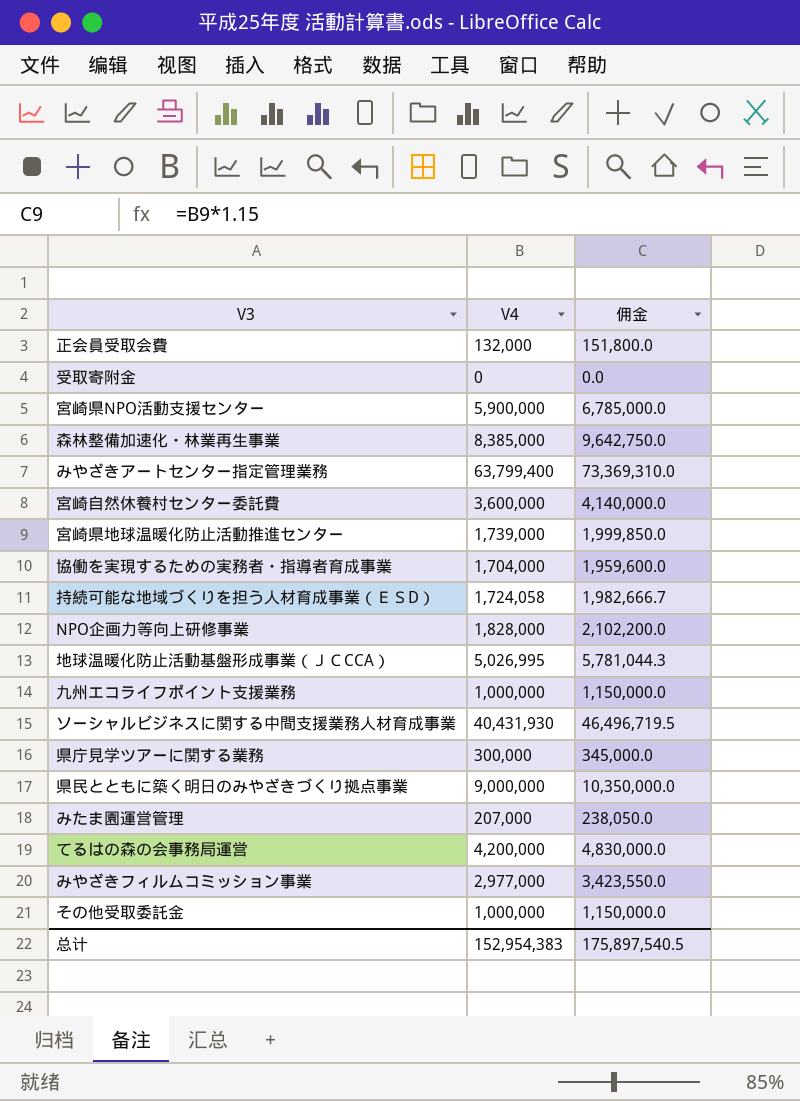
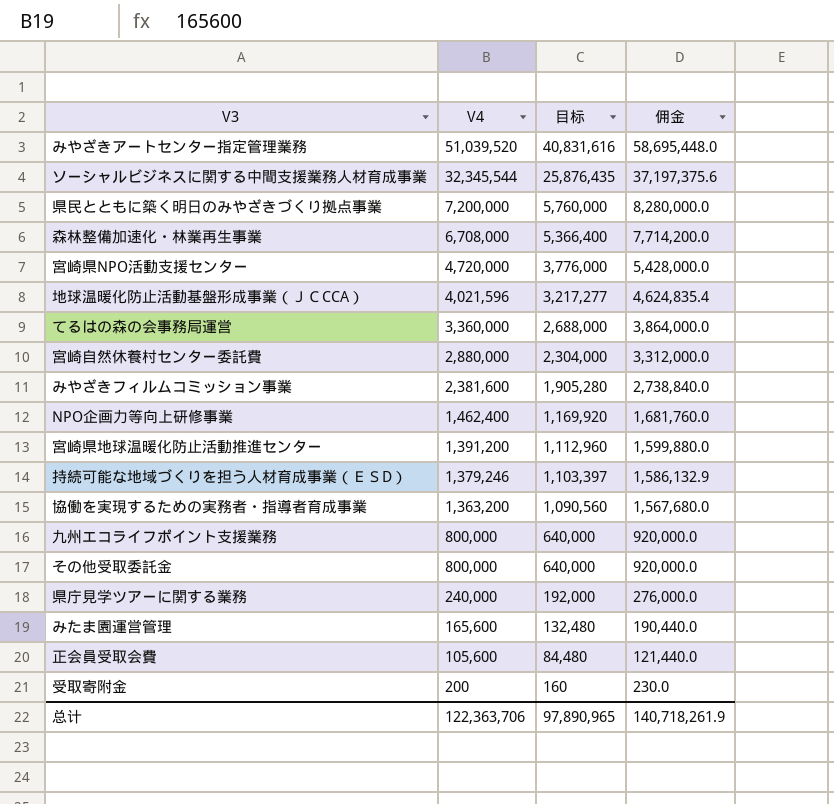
row order: none -> V4 descending
column 目标 | formula: none -> [V4] * 0.8
みやざきアートセンター指定管理業務 | V4: 63,799,400 -> 51,039,520
みやざきアートセンター指定管理業務 | 佣金: 73,369,310.0 -> 58,695,448.0
ソーシャルビジネスに関する中間支援業務人材育成事業 | V4: 40,431,930 -> 32,345,544
ソーシャルビジネスに関する中間支援業務人材育成事業 | 佣金: 46,496,719.5 -> 37,197,375.6
県民とともに築く明日のみやざきづくり拠点事業 | V4: 9,000,000 -> 7,200,000
県民とともに築く明日のみやざきづくり拠点事業 | 佣金: 10,350,000.0 -> 8,280,000.0
森林整備加速化・林業再生事業 | V4: 8,385,000 -> 6,708,000
森林整備加速化・林業再生事業 | 佣金: 9,642,750.0 -> 7,714,200.0
宮崎県NPO活動支援センター | V4: 5,900,000 -> 4,720,000
宮崎県NPO活動支援センター | 佣金: 6,785,000.0 -> 5,428,000.0
地球温暖化防止活動基盤形成事業（ＪＣCCA） | V4: 5,026,995 -> 4,021,596
地球温暖化防止活動基盤形成事業（ＪＣCCA） | 佣金: 5,781,044.3 -> 4,624,835.4
てるはの森の会事務局運営 | V4: 4,200,000 -> 3,360,000
てるはの森の会事務局運営 | 佣金: 4,830,000.0 -> 3,864,000.0
宮崎自然休養村センター委託費 | V4: 3,600,000 -> 2,880,000
宮崎自然休養村センター委託費 | 佣金: 4,140,000.0 -> 3,312,000.0
みやざきフィルムコミッション事業 | V4: 2,977,000 -> 2,381,600
みやざきフィルムコミッション事業 | 佣金: 3,423,550.0 -> 2,738,840.0
NPO企画力等向上研修事業 | V4: 1,828,000 -> 1,462,400
NPO企画力等向上研修事業 | 佣金: 2,102,200.0 -> 1,681,760.0
宮崎県地球温暖化防止活動推進センター | V4: 1,739,000 -> 1,391,200
宮崎県地球温暖化防止活動推進センター | 佣金: 1,999,850.0 -> 1,599,880.0
持続可能な地域づくりを担う人材育成事業（ＥＳD） | V4: 1,724,058 -> 1,379,246
持続可能な地域づくりを担う人材育成事業（ＥＳD） | 佣金: 1,982,666.7 -> 1,586,132.9
協働を実現するための実務者・指導者育成事業 | V4: 1,704,000 -> 1,363,200
協働を実現するための実務者・指導者育成事業 | 佣金: 1,959,600.0 -> 1,567,680.0
九州エコライフポイント支援業務 | V4: 1,000,000 -> 800,000
九州エコライフポイント支援業務 | 佣金: 1,150,000.0 -> 920,000.0
その他受取委託金 | V4: 1,000,000 -> 800,000
その他受取委託金 | 佣金: 1,150,000.0 -> 920,000.0
県庁見学ツアーに関する業務 | V4: 300,000 -> 240,000
県庁見学ツアーに関する業務 | 佣金: 345,000.0 -> 276,000.0
みたま園運営管理 | V4: 207,000 -> 165,600
みたま園運営管理 | 佣金: 238,050.0 -> 190,440.0
正会員受取会費 | V4: 132,000 -> 105,600
正会員受取会費 | 佣金: 151,800.0 -> 121,440.0
受取寄附金 | V4: 0 -> 200
受取寄附金 | 佣金: 0.0 -> 230.0
总计 | V4: 152,954,383 -> 122,363,706
总计 | 佣金: 175,897,540.5 -> 140,718,261.9

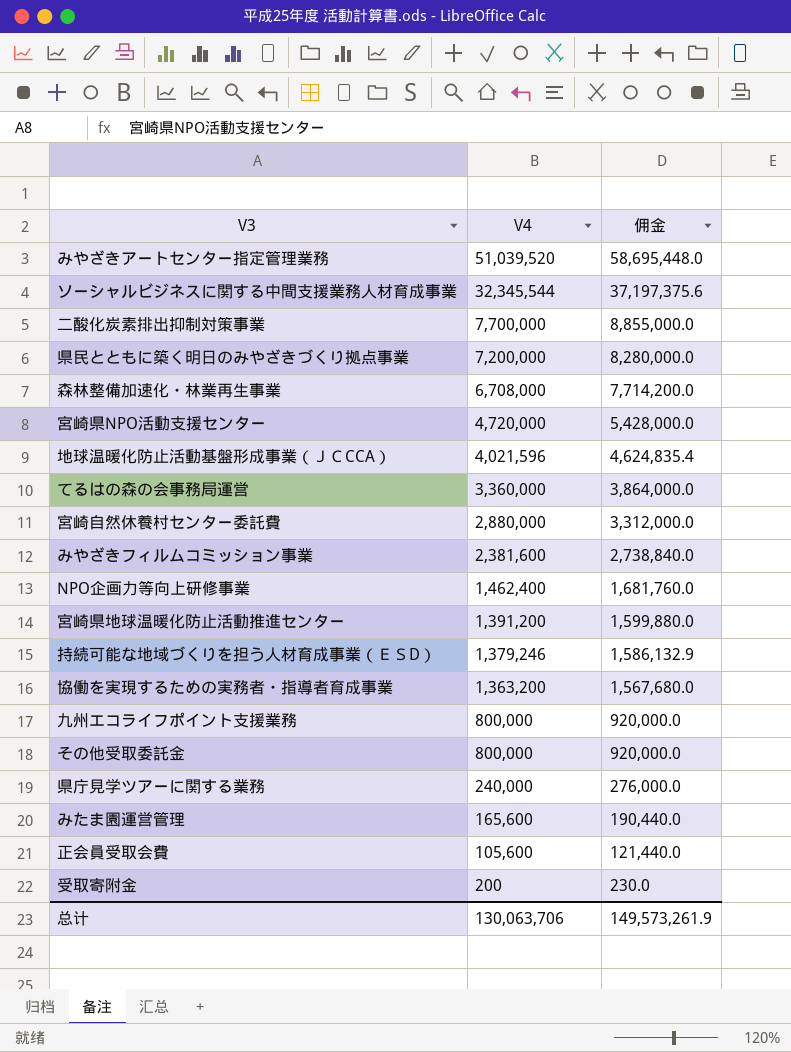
column 目标 | formula: [V4] * 0.8 -> none
row 二酸化炭素排出抑制対策事業: none -> 7,700,000 | 8,855,000.0
总计 | V4: 122,363,706 -> 130,063,706
总计 | 佣金: 140,718,261.9 -> 149,573,261.9

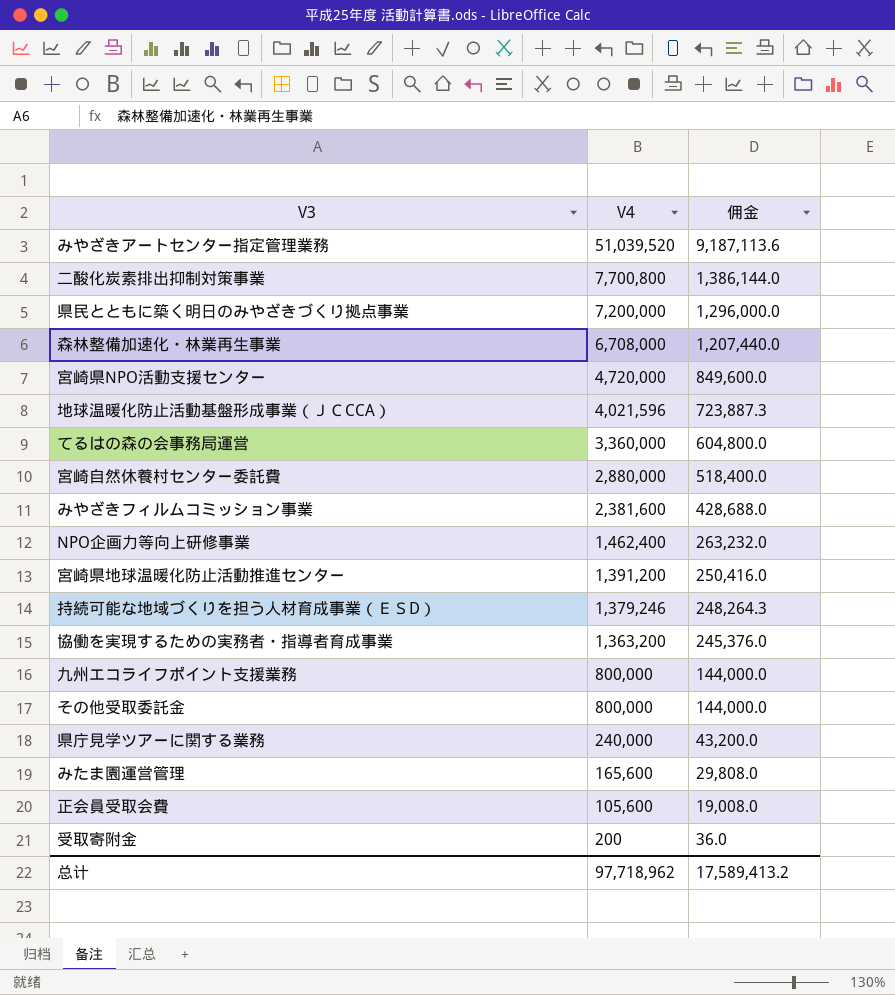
column 佣金 | formula: [V4] * 1.15 -> [V4] * 0.18
row ソーシャルビジネスに関する中間支援業務人材育成事業: 32,345,544 | 37,197,375.6 -> none
二酸化炭素排出抑制対策事業 | V4: 7,700,000 -> 7,700,800
总计 | V4: 130,063,706 -> 97,718,962
总计 | 佣金: 149,573,261.9 -> 17,589,413.2

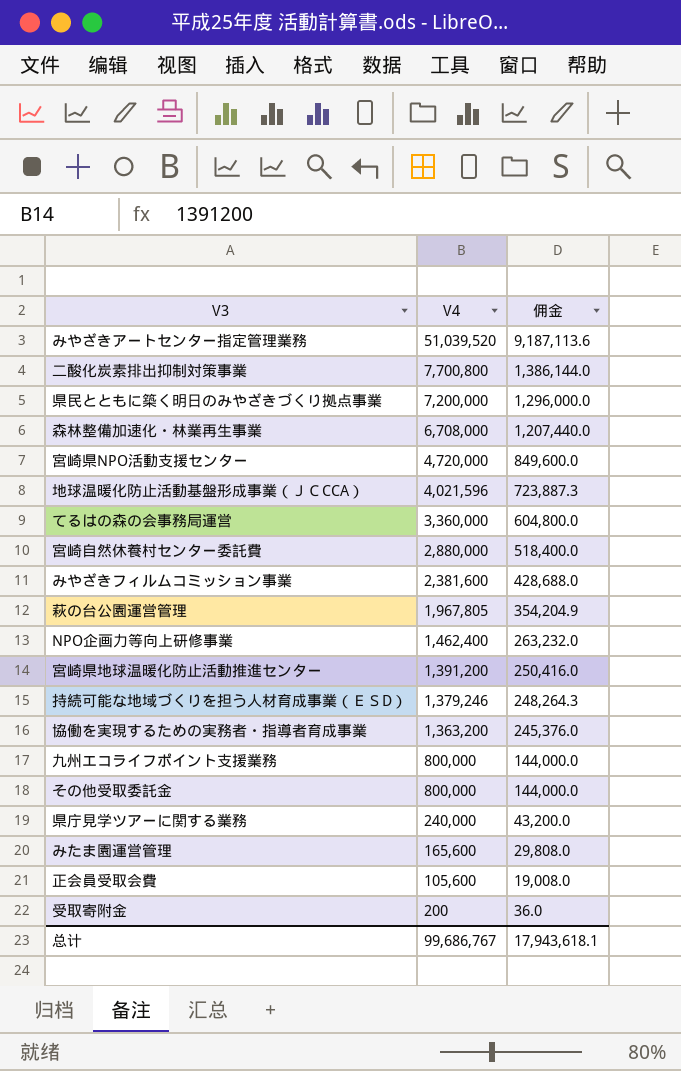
row 萩の台公園運営管理: none -> 1,967,805 | 354,204.9
总计 | V4: 97,718,962 -> 99,686,767
总计 | 佣金: 17,589,413.2 -> 17,943,618.1

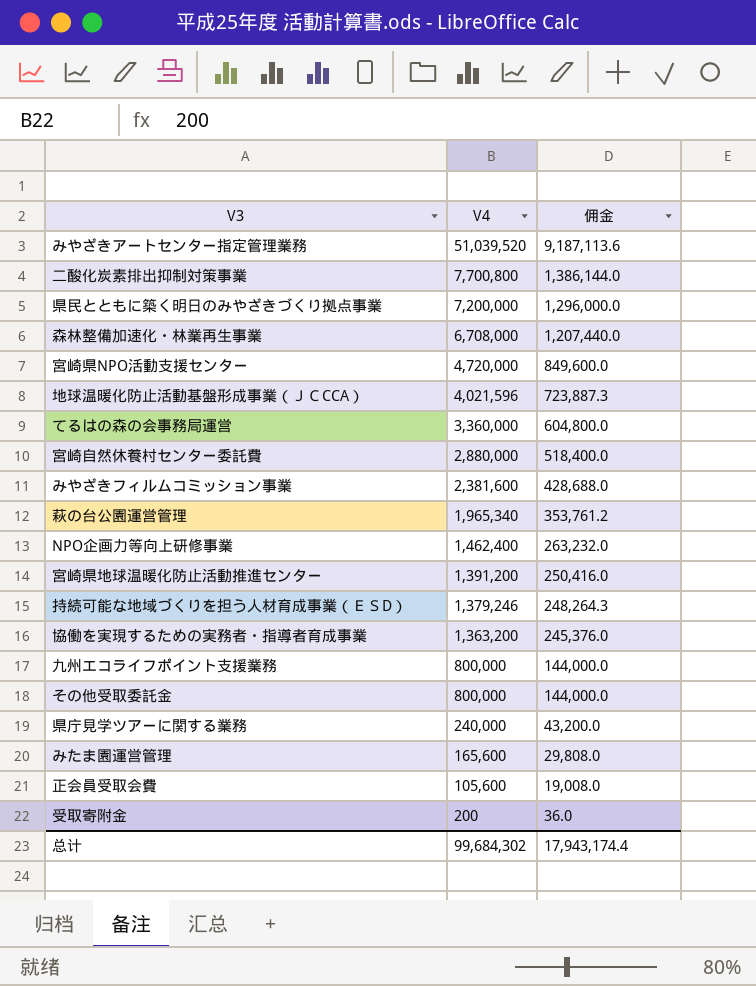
萩の台公園運営管理 | V4: 1,967,805 -> 1,965,340
萩の台公園運営管理 | 佣金: 354,204.9 -> 353,761.2
总计 | V4: 99,686,767 -> 99,684,302
总计 | 佣金: 17,943,618.1 -> 17,943,174.4

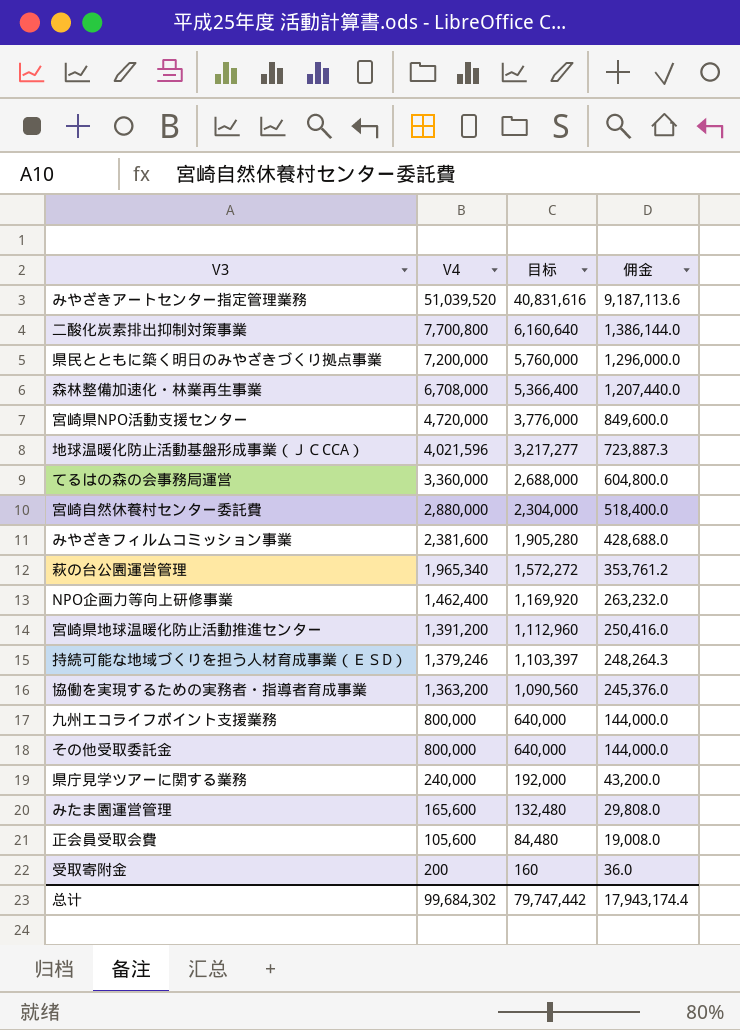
column 目标 | formula: none -> [V4] * 0.8

